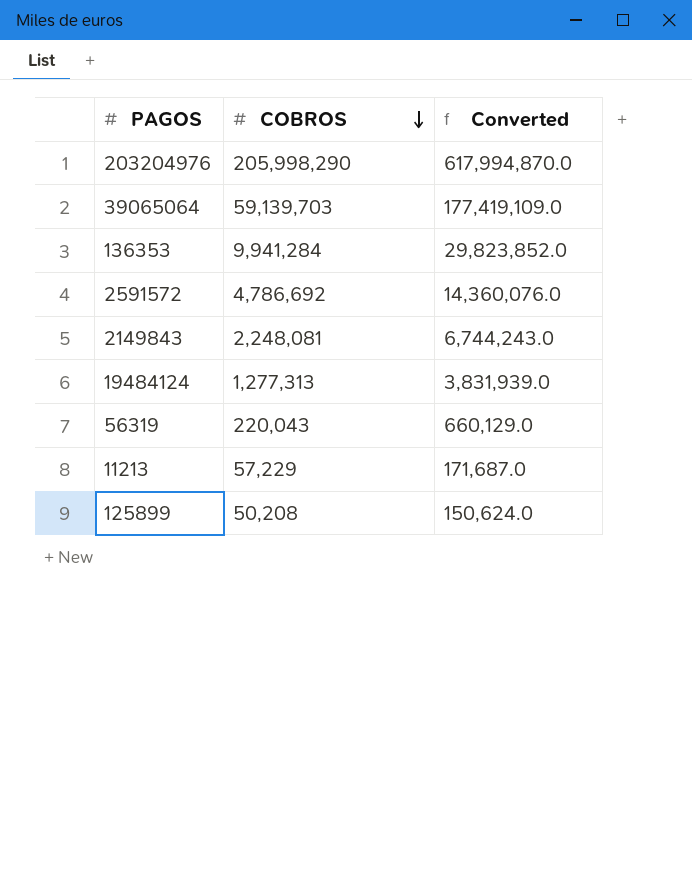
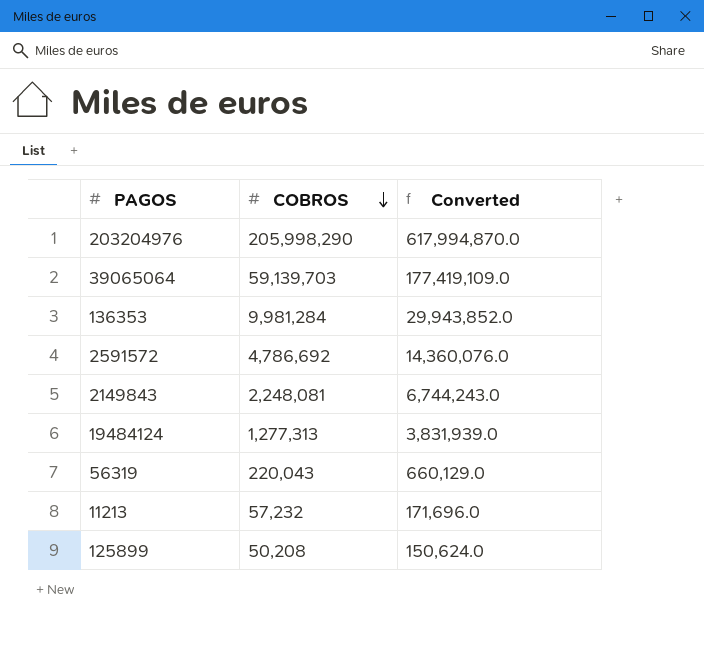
136353 | COBROS: 9,941,284 -> 9,981,284
136353 | Converted: 29,823,852.0 -> 29,943,852.0
11213 | COBROS: 57,229 -> 57,232
11213 | Converted: 171,687.0 -> 171,696.0

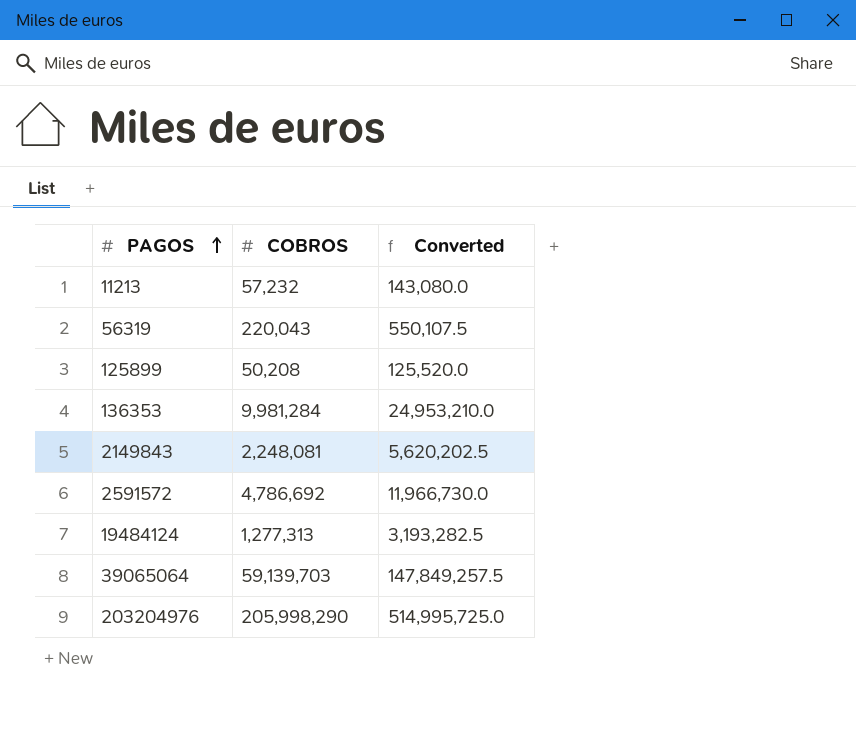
row order: COBROS descending -> PAGOS ascending
column Converted | formula: [COBROS] * 3 -> [COBROS] * 2.5

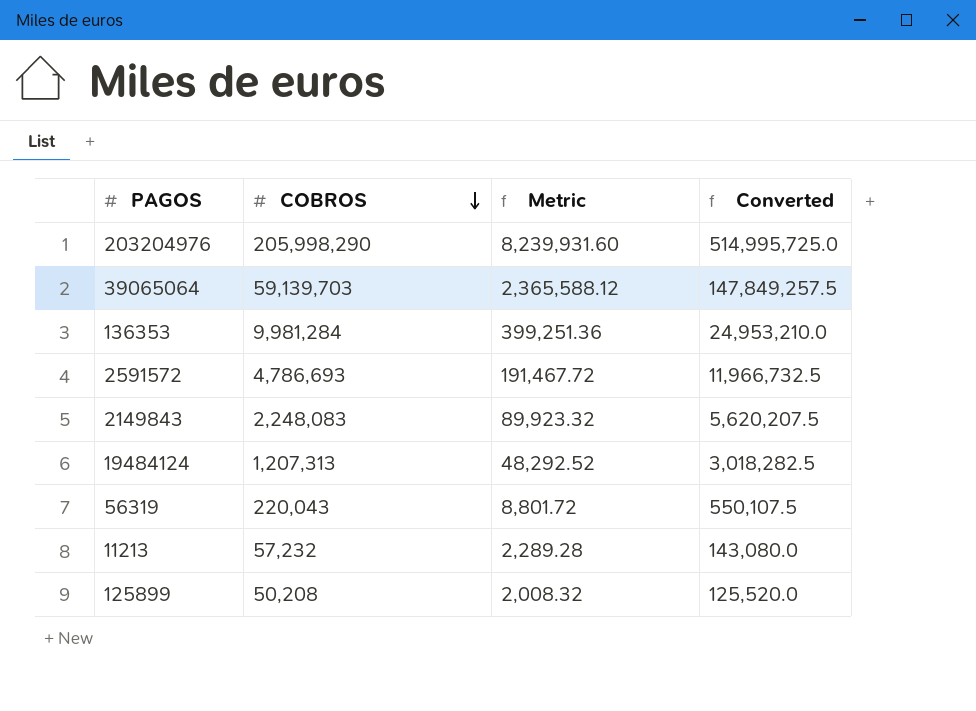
row order: PAGOS ascending -> COBROS descending
column Metric | formula: none -> [COBROS] * 0.04
2591572 | COBROS: 4,786,692 -> 4,786,693
2591572 | Converted: 11,966,730.0 -> 11,966,732.5
2149843 | COBROS: 2,248,081 -> 2,248,083
2149843 | Converted: 5,620,202.5 -> 5,620,207.5
19484124 | COBROS: 1,277,313 -> 1,207,313
19484124 | Converted: 3,193,282.5 -> 3,018,282.5

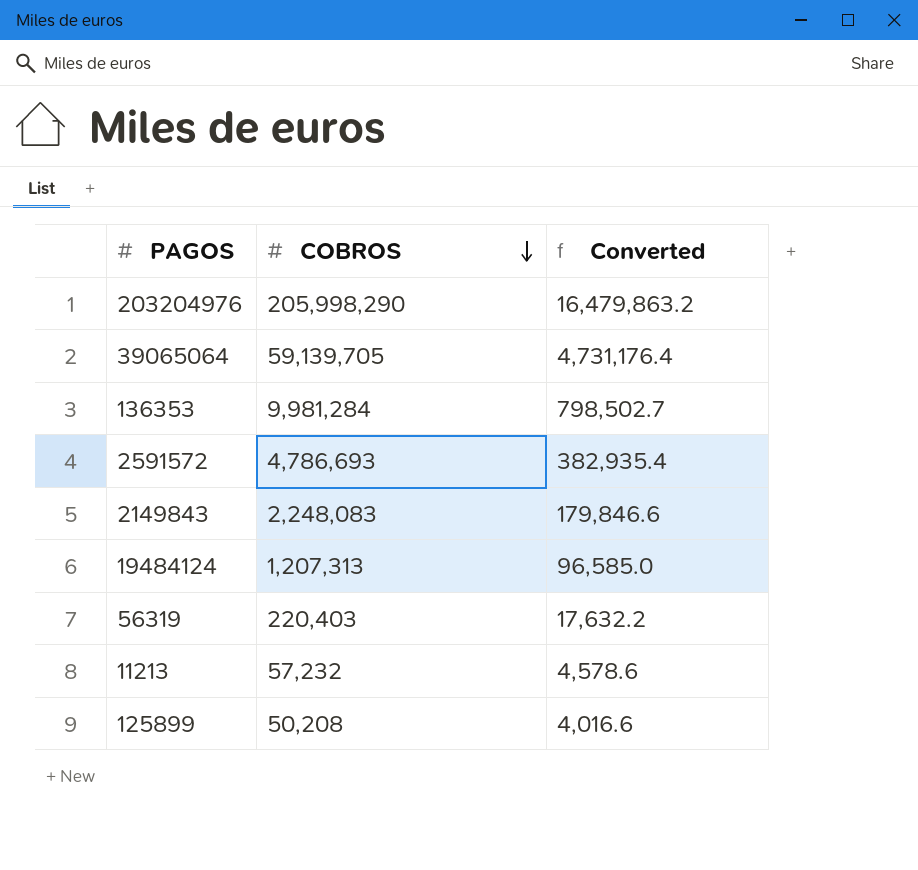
column Metric | formula: [COBROS] * 0.04 -> none
column Converted | formula: [COBROS] * 2.5 -> [COBROS] * 0.08
39065064 | COBROS: 59,139,703 -> 59,139,705
56319 | COBROS: 220,043 -> 220,403

